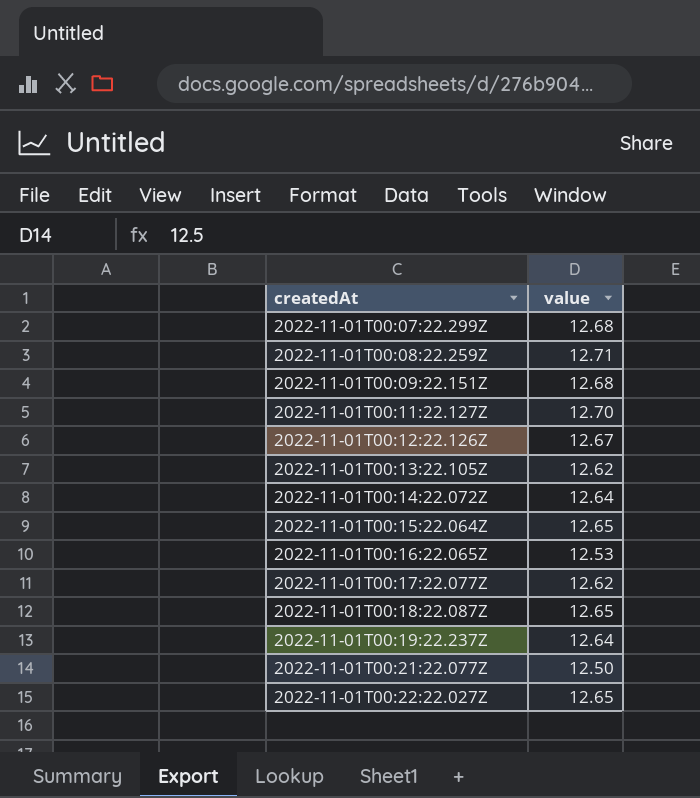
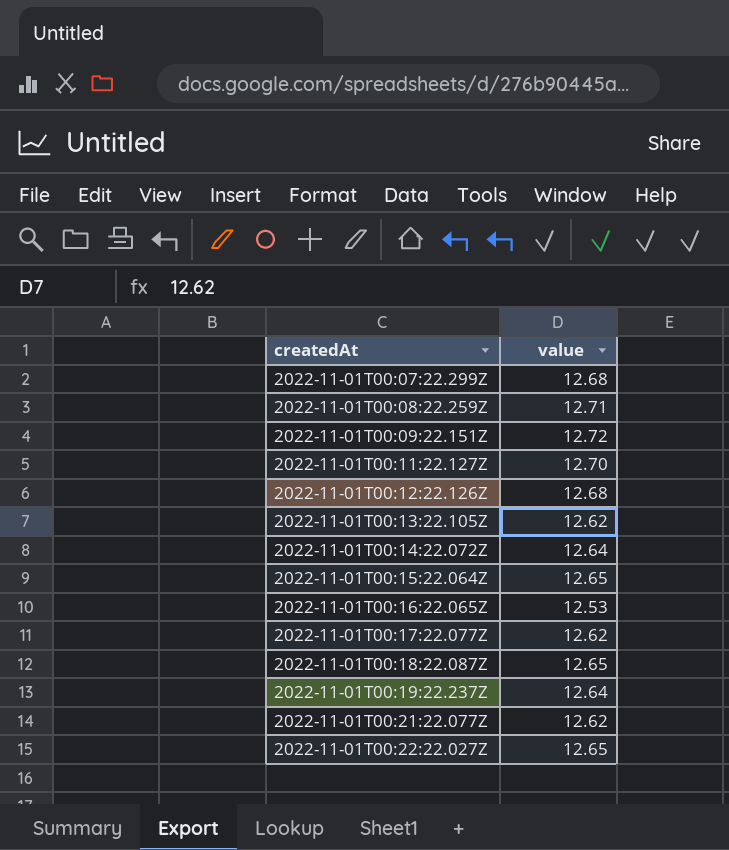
2022-11-01T00:09:22.151Z | value: 12.68 -> 12.72
2022-11-01T00:12:22.126Z | value: 12.67 -> 12.68
2022-11-01T00:21:22.077Z | value: 12.50 -> 12.62

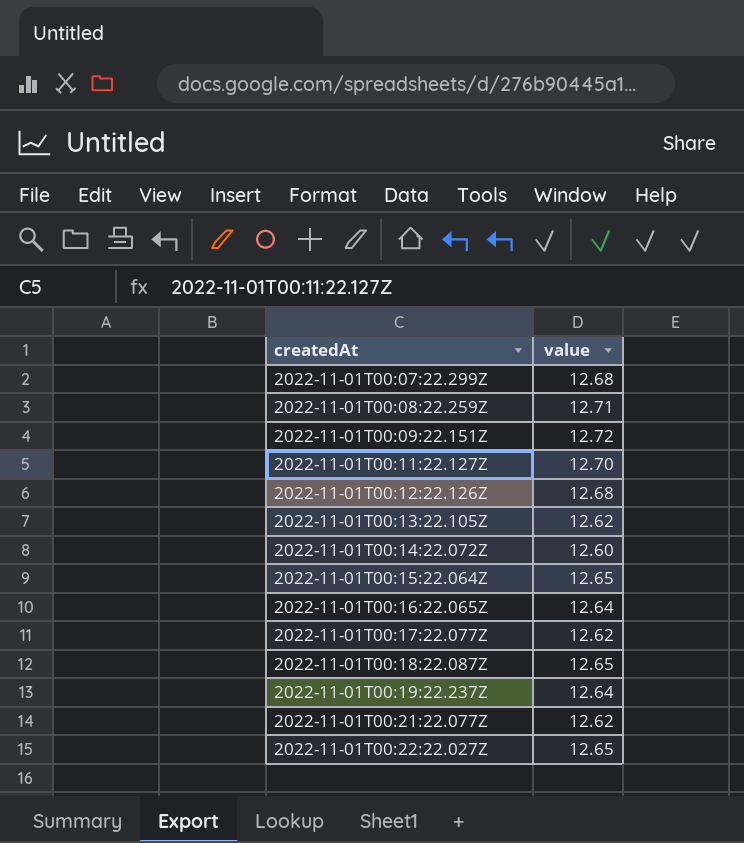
2022-11-01T00:14:22.072Z | value: 12.64 -> 12.60
2022-11-01T00:16:22.065Z | value: 12.53 -> 12.64

